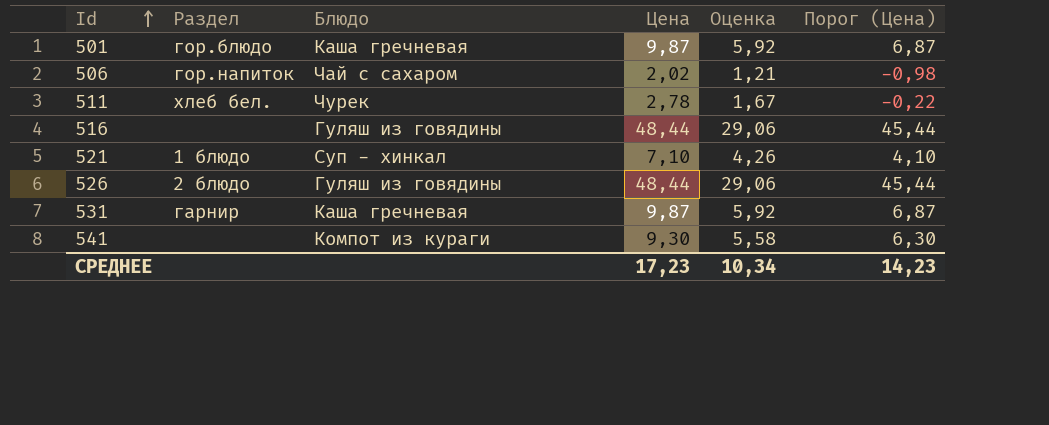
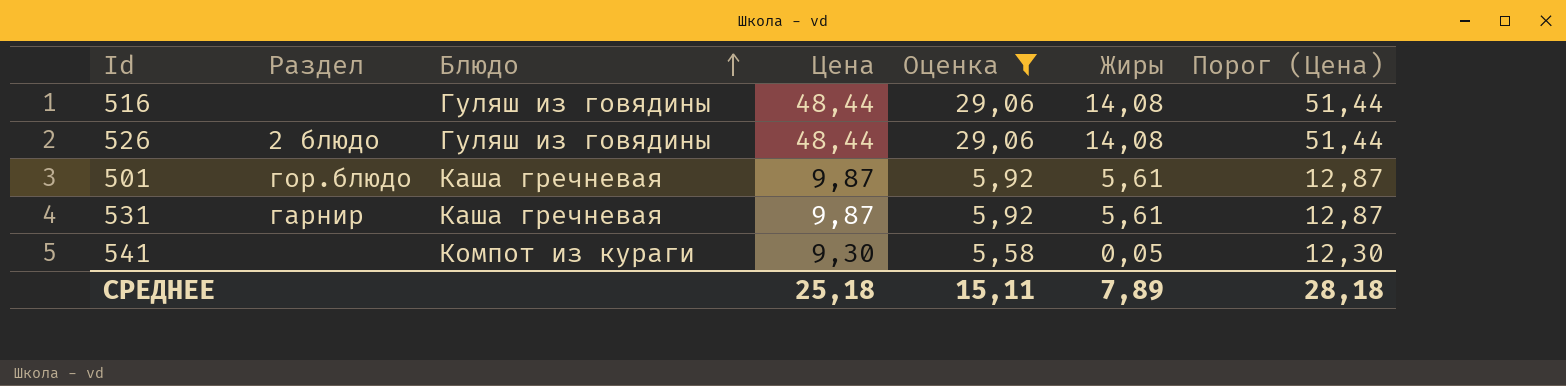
filter: none -> Оценка >= 5,58
row order: Id ascending -> Блюдо ascending
column Жиры | position: none -> 6
column Порог (Цена) | formula: [Цена] - 3 -> [Цена] + 3
СРЕДНЕЕ | Цена: 17,23 -> 25,18
СРЕДНЕЕ | Оценка: 10,34 -> 15,11
СРЕДНЕЕ | Порог (Цена): 14,23 -> 28,18

